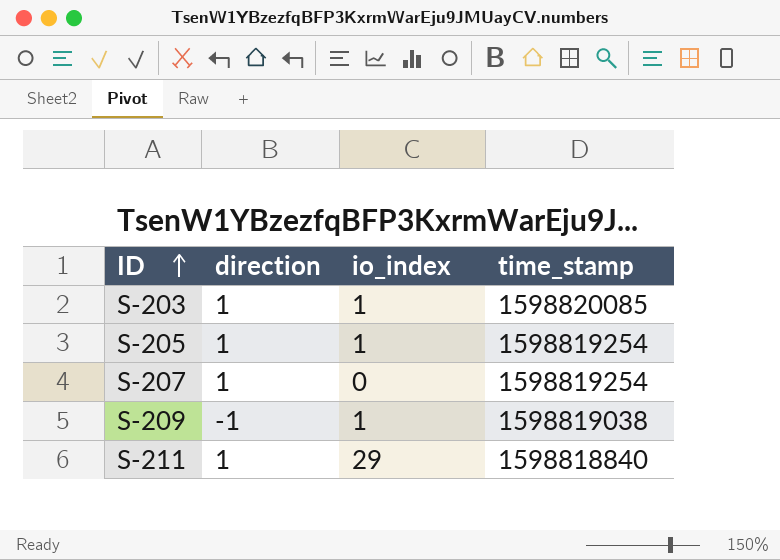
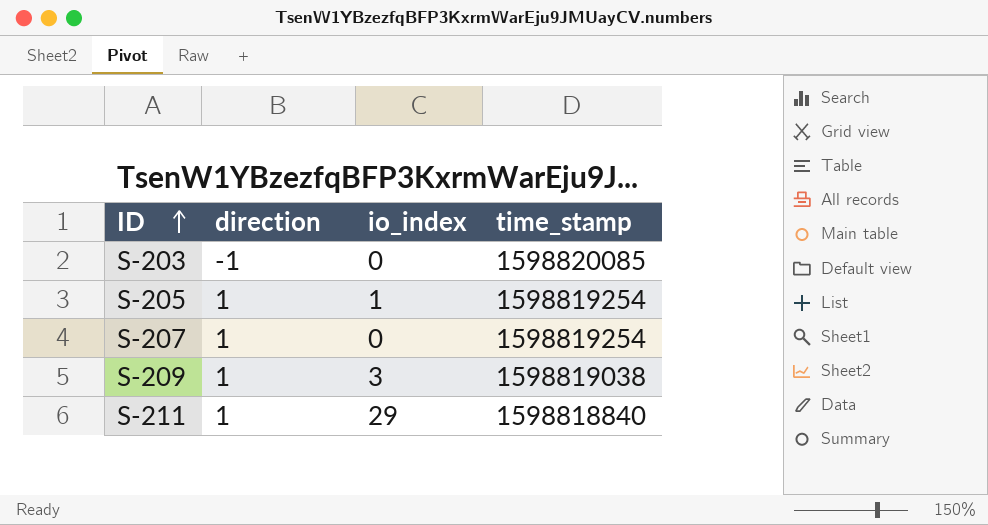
S-203 | direction: 1 -> -1
S-203 | io_index: 1 -> 0
S-209 | direction: -1 -> 1
S-209 | io_index: 1 -> 3

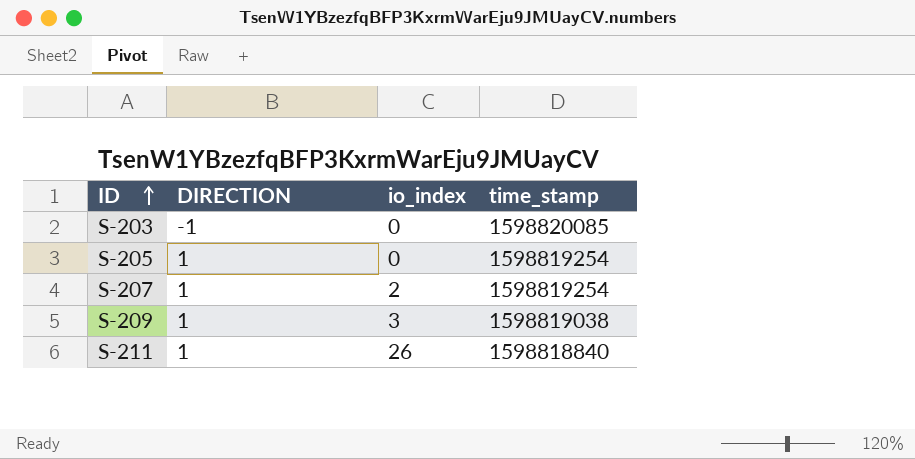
column name: direction -> DIRECTION
S-205 | io_index: 1 -> 0
S-207 | io_index: 0 -> 2
S-211 | io_index: 29 -> 26

